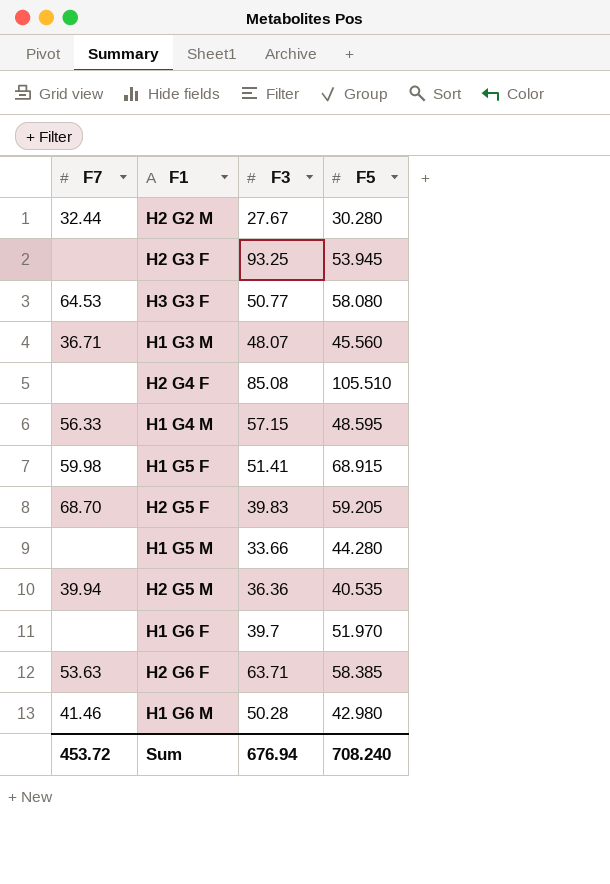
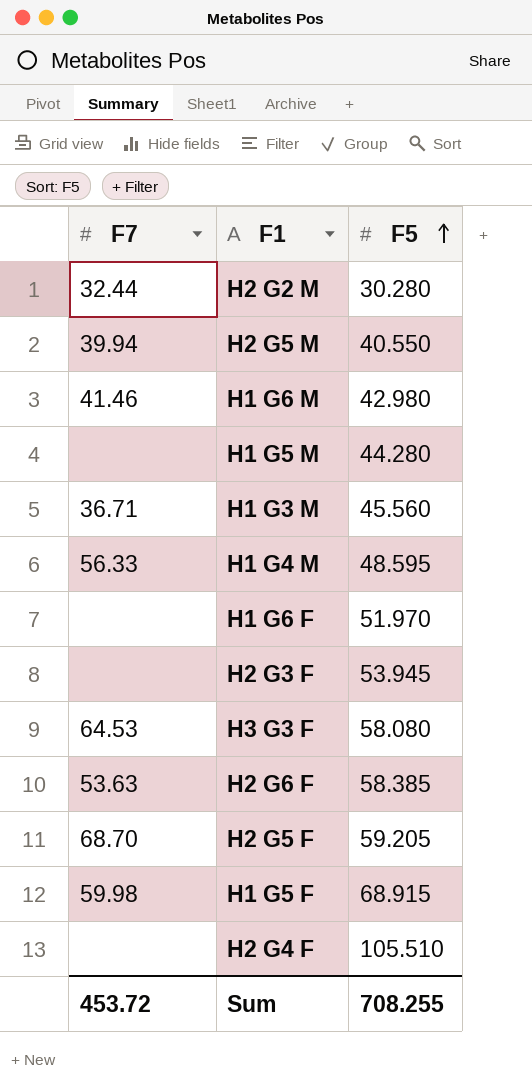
row order: none -> F5 ascending
column F3 | position: 3 -> none
H2 G5 M | F5: 40.535 -> 40.550
Sum | F5: 708.240 -> 708.255

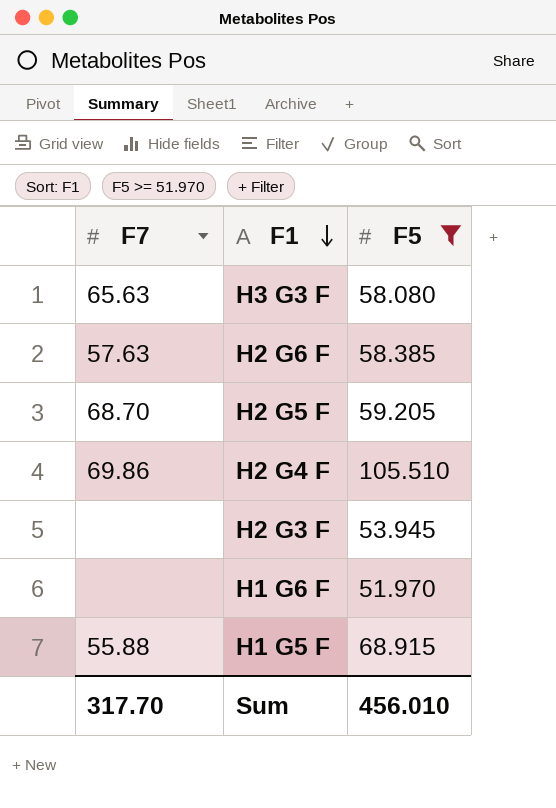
filter: none -> F5 >= 51.970
row order: F5 ascending -> F1 descending
H3 G3 F | F7: 64.53 -> 65.63
H2 G6 F | F7: 53.63 -> 57.63
H2 G4 F | F7: none -> 69.86
H1 G5 F | F7: 59.98 -> 55.88
Sum | F7: 453.72 -> 317.70
Sum | F5: 708.255 -> 456.010

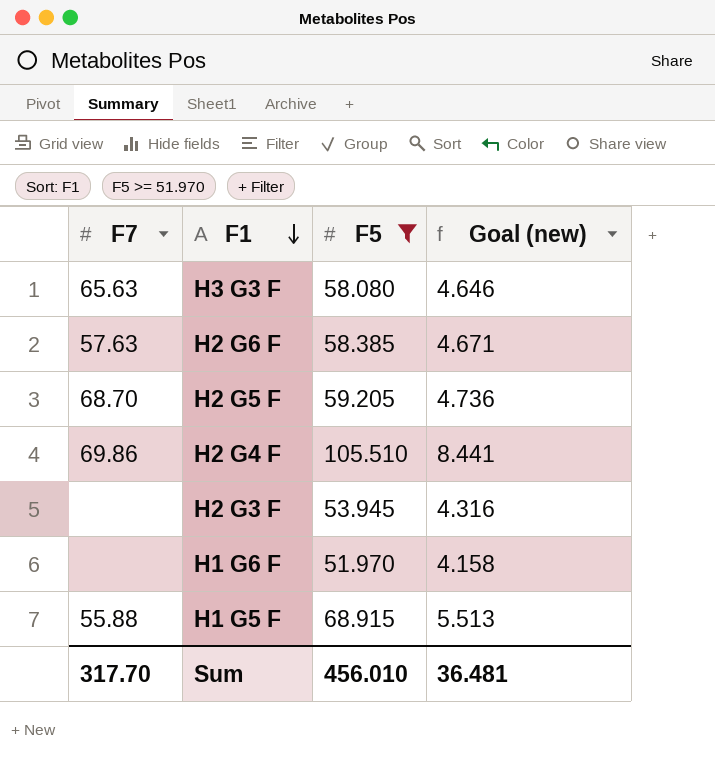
column Goal (new) | formula: none -> [F5] * 0.08

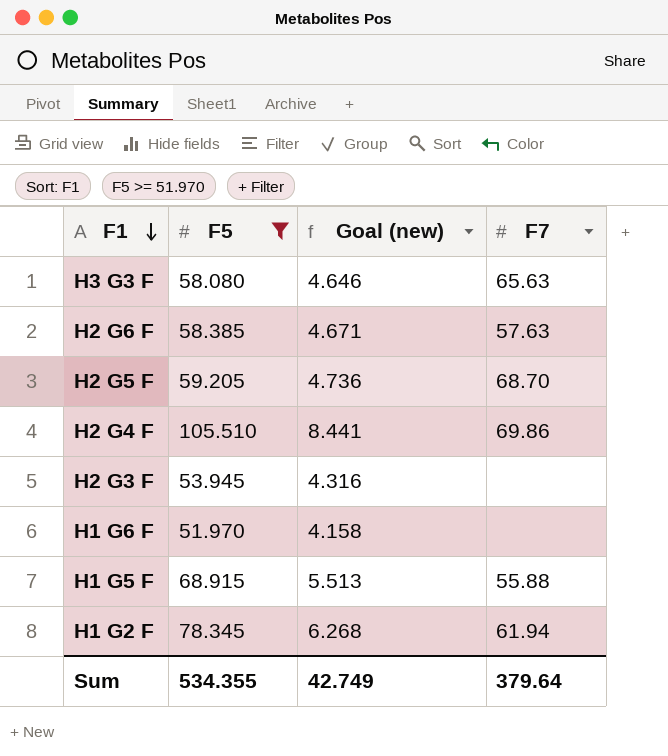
column F7 | position: 1 -> 4
row H1 G2 F: none -> 78.345 | 6.268 | 61.94
Sum | F5: 456.010 -> 534.355
Sum | Goal (new): 36.481 -> 42.749
Sum | F7: 317.70 -> 379.64

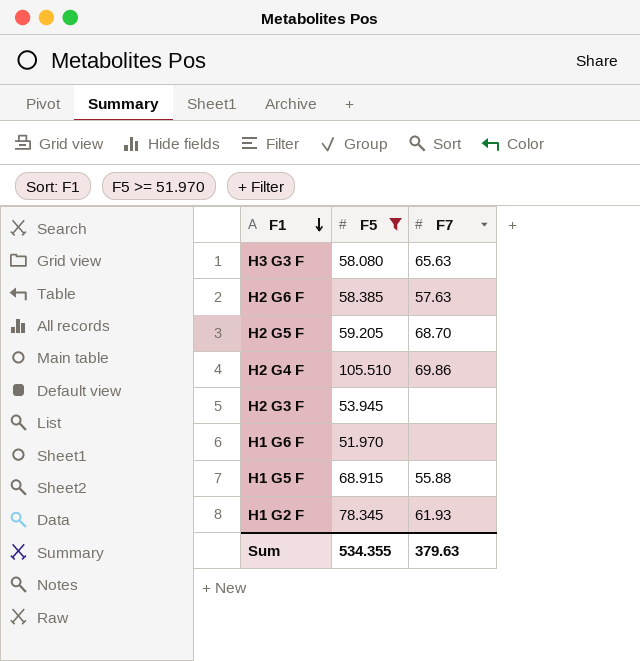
column Goal (new) | formula: [F5] * 0.08 -> none
H1 G2 F | F7: 61.94 -> 61.93
Sum | F7: 379.64 -> 379.63

